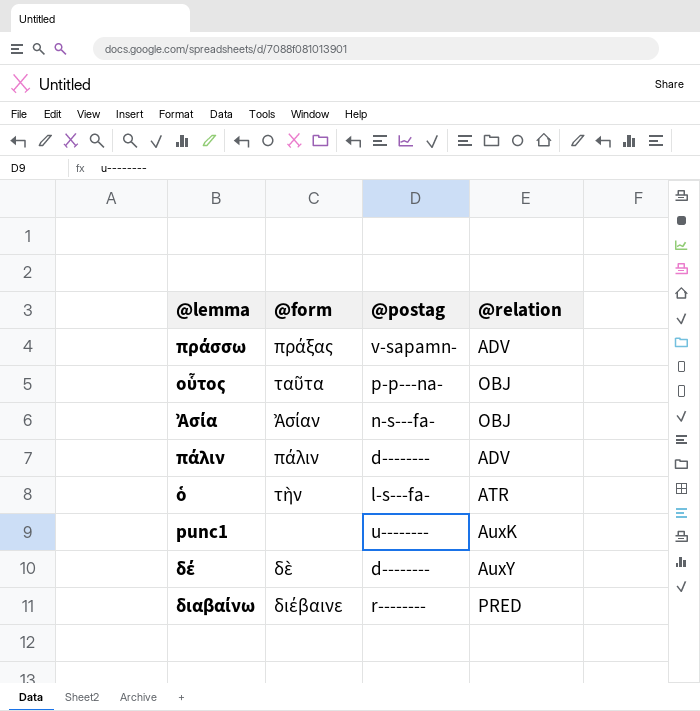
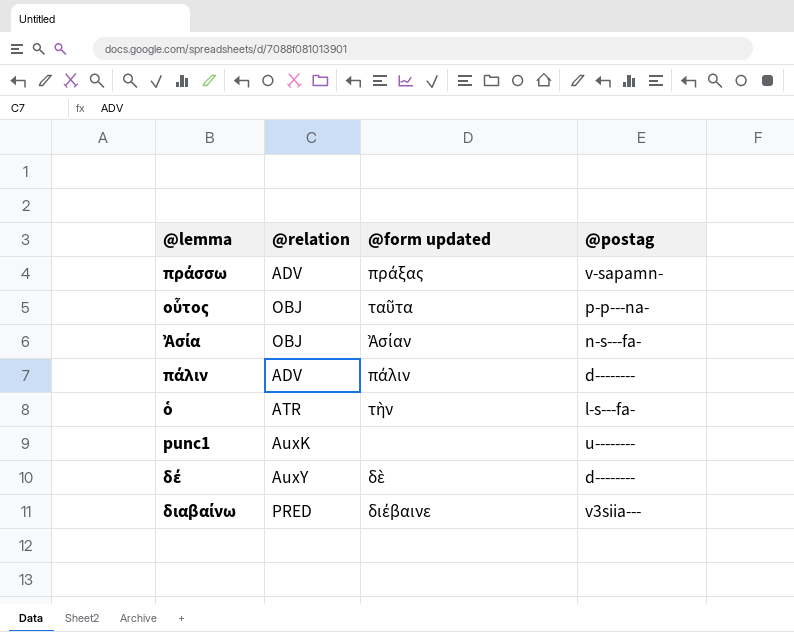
column @relation | position: 4 -> 2
column name: @form -> @form updated
διαβαίνω | @postag: r-------- -> v3siia---

